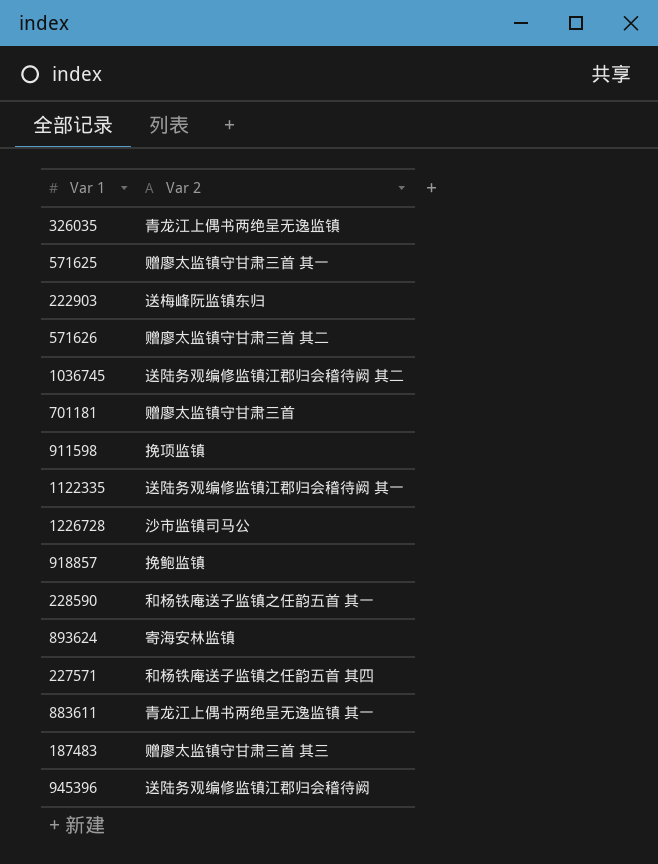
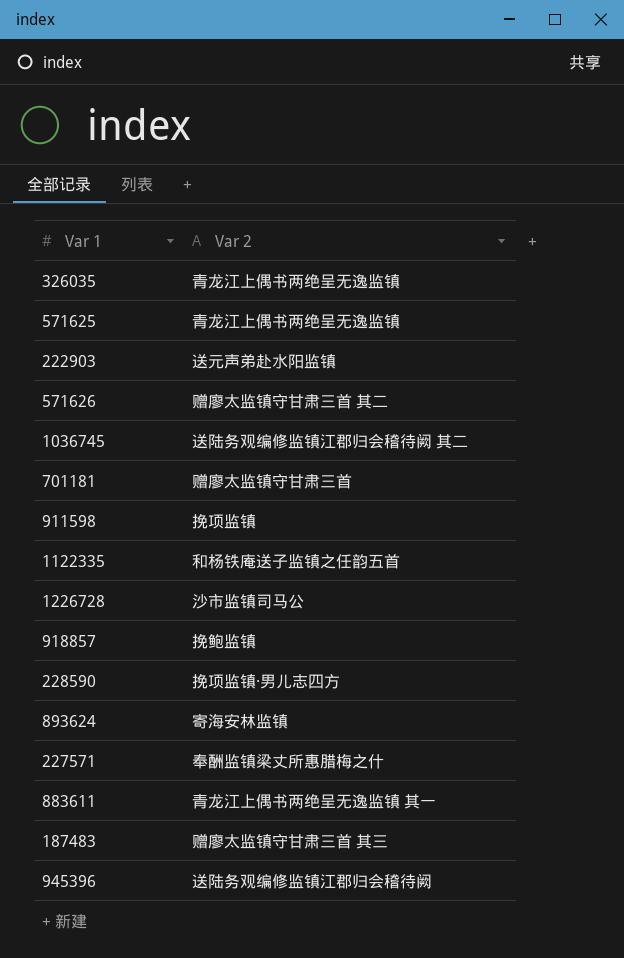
571625 | Var 2: 赠廖太监镇守甘肃三首 其一 -> 青龙江上偶书两绝呈无逸监镇
222903 | Var 2: 送梅峰阮监镇东归 -> 送元声弟赴水阳监镇
1122335 | Var 2: 送陆务观编修监镇江郡归会稽待阙 其一 -> 和杨铁庵送子监镇之任韵五首
228590 | Var 2: 和杨铁庵送子监镇之任韵五首 其一 -> 挽项监镇·男儿志四方
227571 | Var 2: 和杨铁庵送子监镇之任韵五首 其四 -> 奉酬监镇梁丈所惠腊梅之什

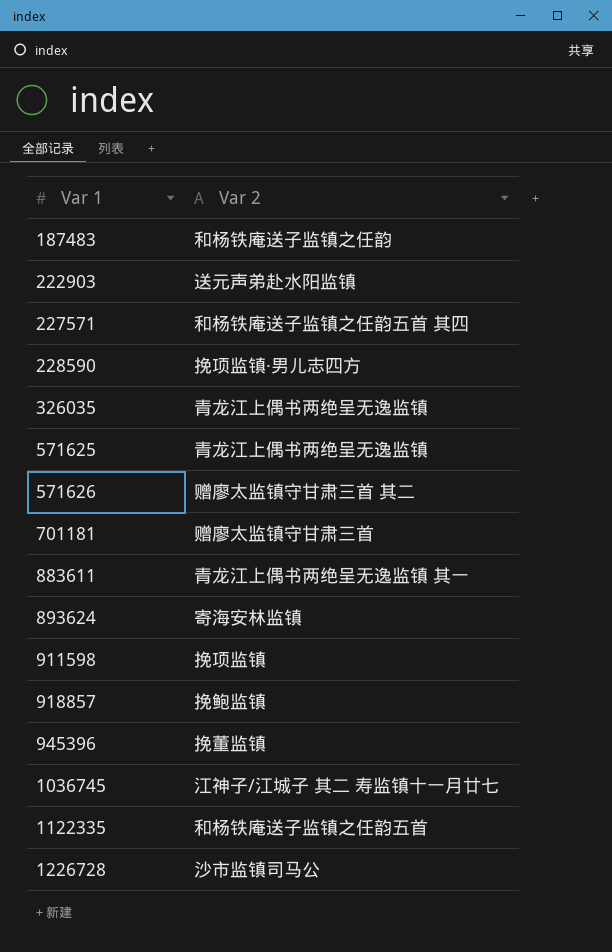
row order: none -> Var 1 ascending
187483 | Var 2: 赠廖太监镇守甘肃三首 其三 -> 和杨铁庵送子监镇之任韵
227571 | Var 2: 奉酬监镇梁丈所惠腊梅之什 -> 和杨铁庵送子监镇之任韵五首 其四
945396 | Var 2: 送陆务观编修监镇江郡归会稽待阙 -> 挽董监镇
1036745 | Var 2: 送陆务观编修监镇江郡归会稽待阙 其二 -> 江神子/江城子 其二 寿监镇十一月廿七

